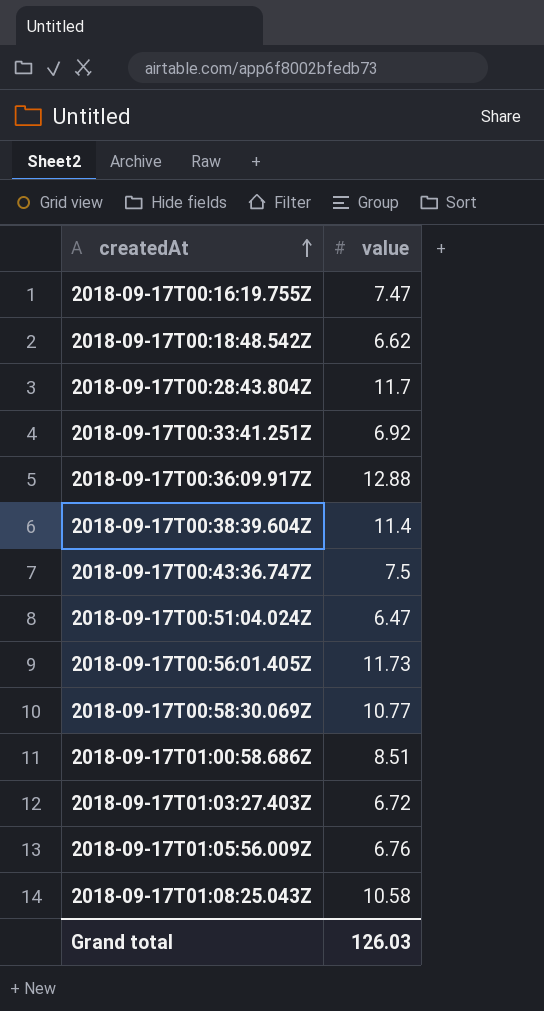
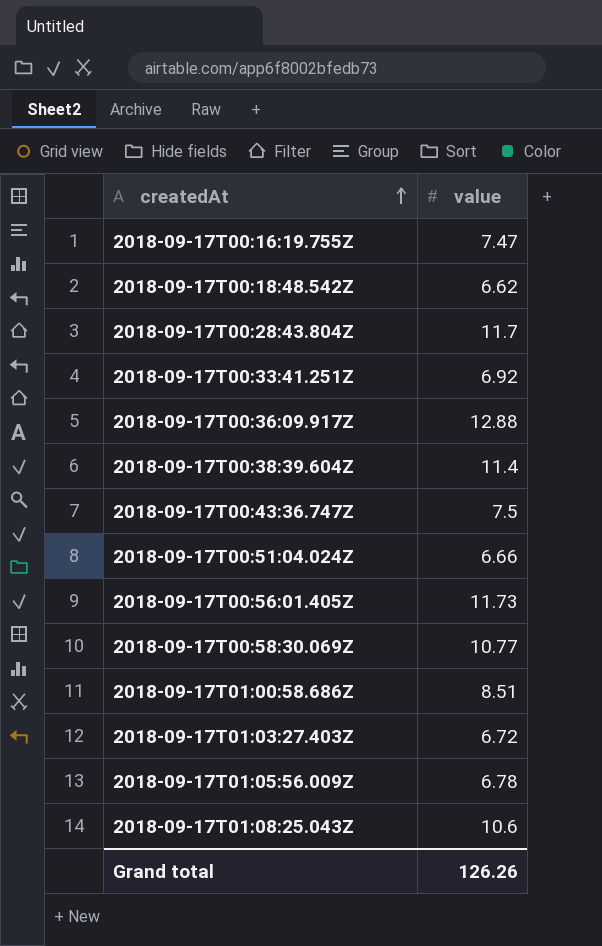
2018-09-17T00:51:04.024Z | value: 6.47 -> 6.66
2018-09-17T01:05:56.009Z | value: 6.76 -> 6.78
2018-09-17T01:08:25.043Z | value: 10.58 -> 10.6
Grand total | value: 126.03 -> 126.26

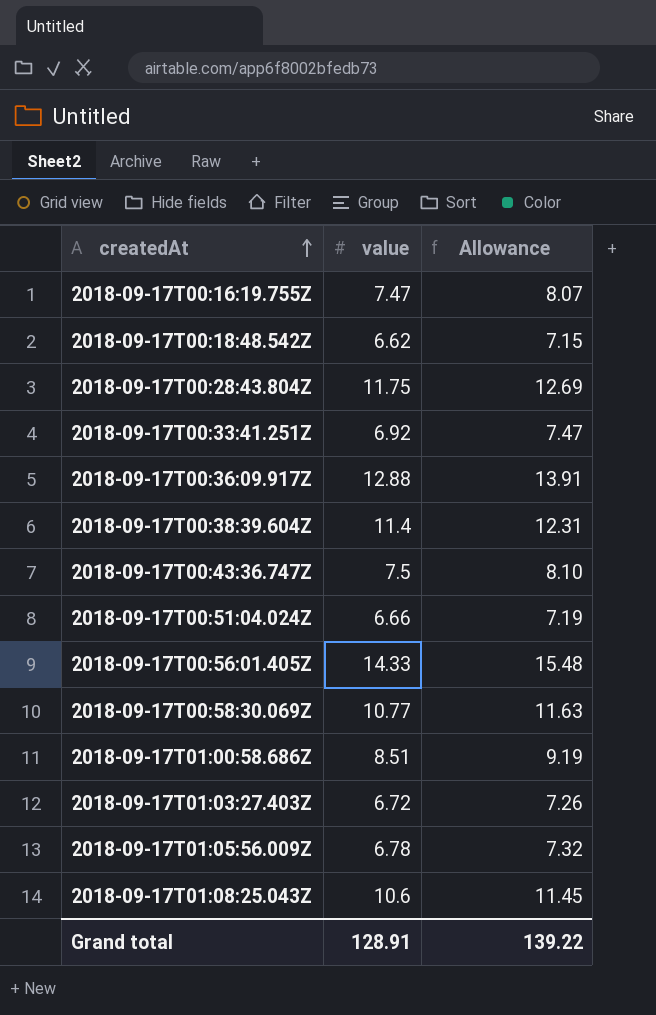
column Allowance | formula: none -> [value] * 1.08
2018-09-17T00:28:43.804Z | value: 11.7 -> 11.75
2018-09-17T00:56:01.405Z | value: 11.73 -> 14.33
Grand total | value: 126.26 -> 128.91

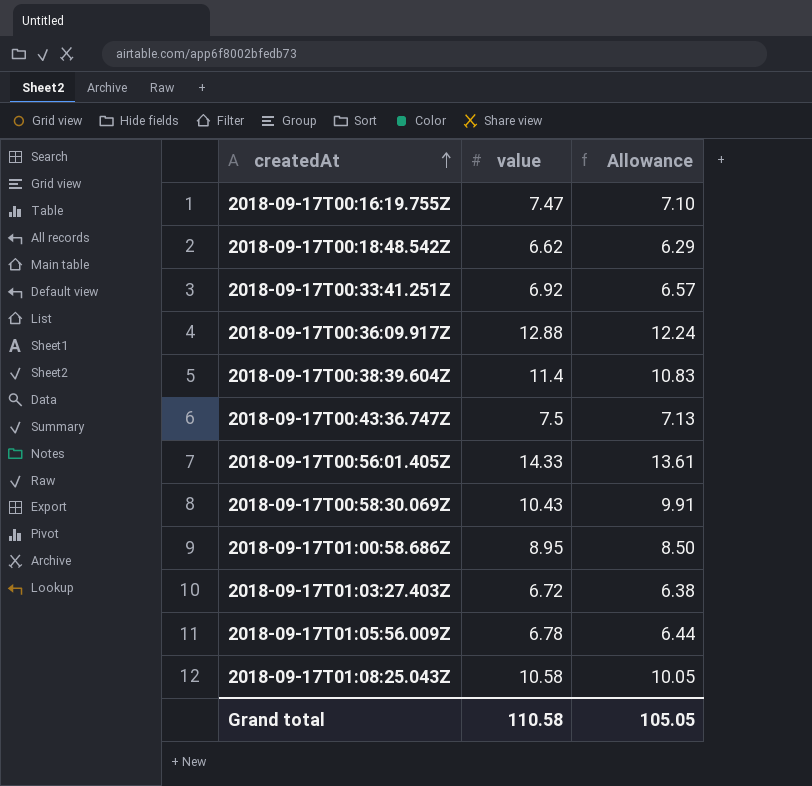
column Allowance | formula: [value] * 1.08 -> [value] * 0.95
row 2018-09-17T00:28:43.804Z: 11.75 | 12.69 -> none
row 2018-09-17T00:51:04.024Z: 6.66 | 7.19 -> none
2018-09-17T00:58:30.069Z | value: 10.77 -> 10.43
2018-09-17T01:00:58.686Z | value: 8.51 -> 8.95
2018-09-17T01:08:25.043Z | value: 10.6 -> 10.58
Grand total | value: 128.91 -> 110.58
Grand total | Allowance: 139.22 -> 105.05

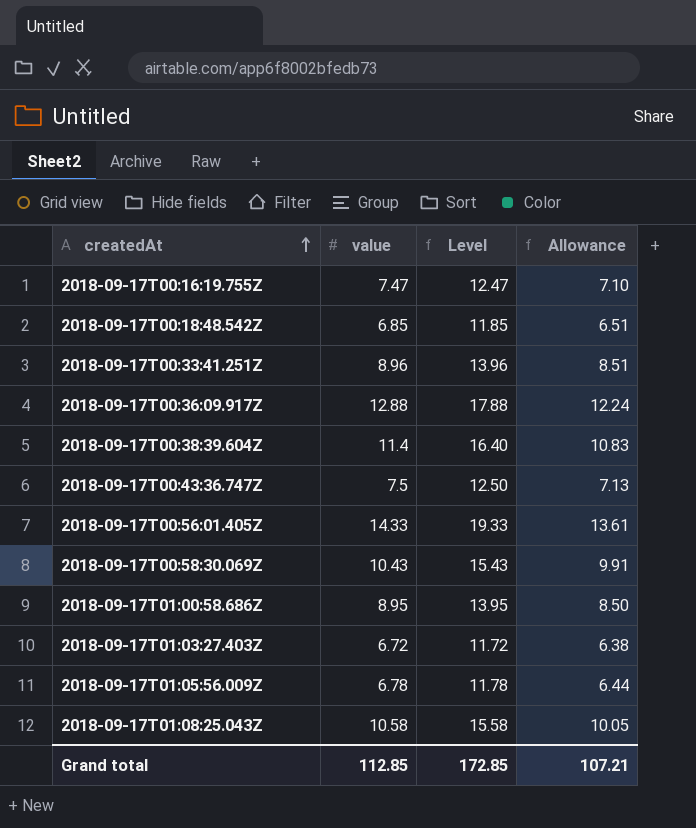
column Level | formula: none -> [value] + 5
2018-09-17T00:18:48.542Z | value: 6.62 -> 6.85
2018-09-17T00:18:48.542Z | Allowance: 6.29 -> 6.51
2018-09-17T00:33:41.251Z | value: 6.92 -> 8.96
2018-09-17T00:33:41.251Z | Allowance: 6.57 -> 8.51
Grand total | value: 110.58 -> 112.85
Grand total | Allowance: 105.05 -> 107.21

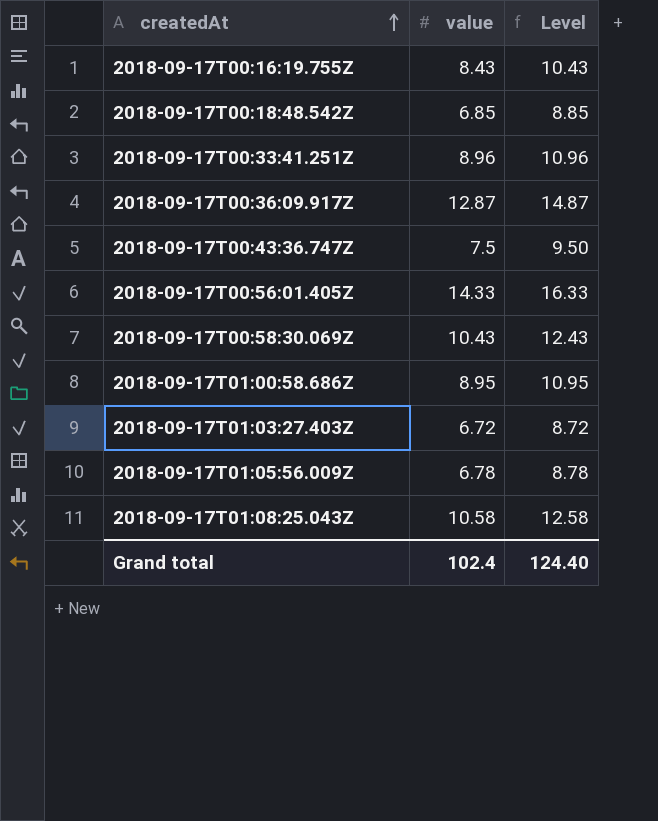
column Allowance | formula: [value] * 0.95 -> none
column Level | formula: [value] + 5 -> [value] + 2
row 2018-09-17T00:38:39.604Z: 11.4 | 16.40 | 10.83 -> none
2018-09-17T00:16:19.755Z | value: 7.47 -> 8.43
2018-09-17T00:36:09.917Z | value: 12.88 -> 12.87
Grand total | value: 112.85 -> 102.4
Grand total | Level: 172.85 -> 124.40

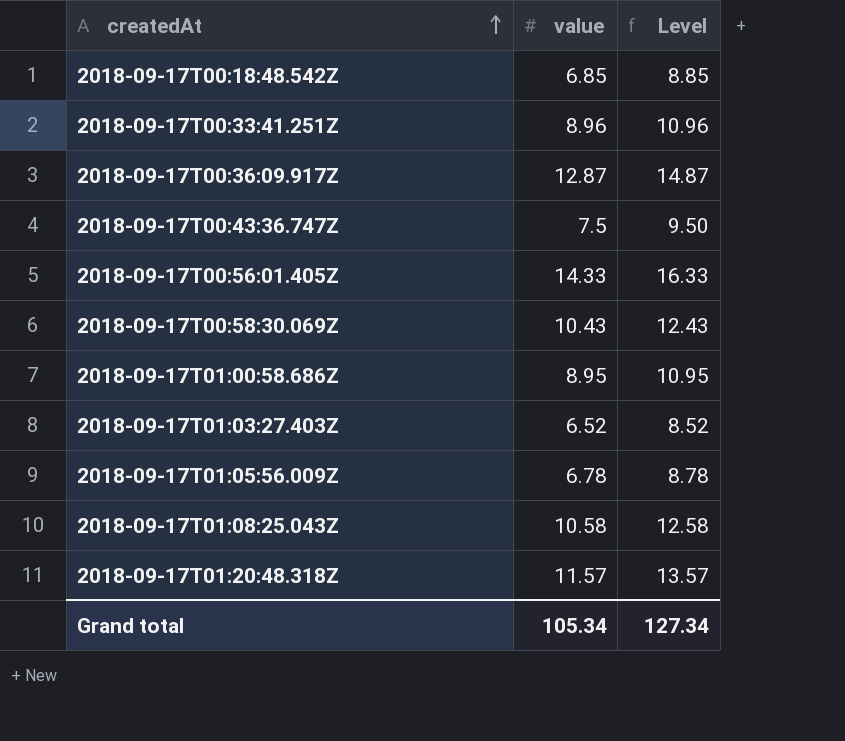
row 2018-09-17T00:16:19.755Z: 8.43 | 10.43 -> none
2018-09-17T01:03:27.403Z | value: 6.72 -> 6.52
2018-09-17T01:03:27.403Z | Level: 8.72 -> 8.52
row 2018-09-17T01:20:48.318Z: none -> 11.57 | 13.57
Grand total | value: 102.4 -> 105.34
Grand total | Level: 124.40 -> 127.34

